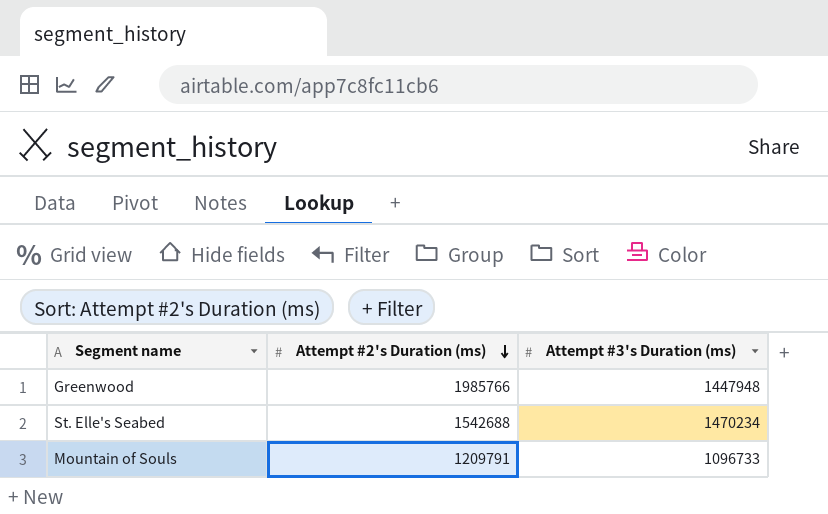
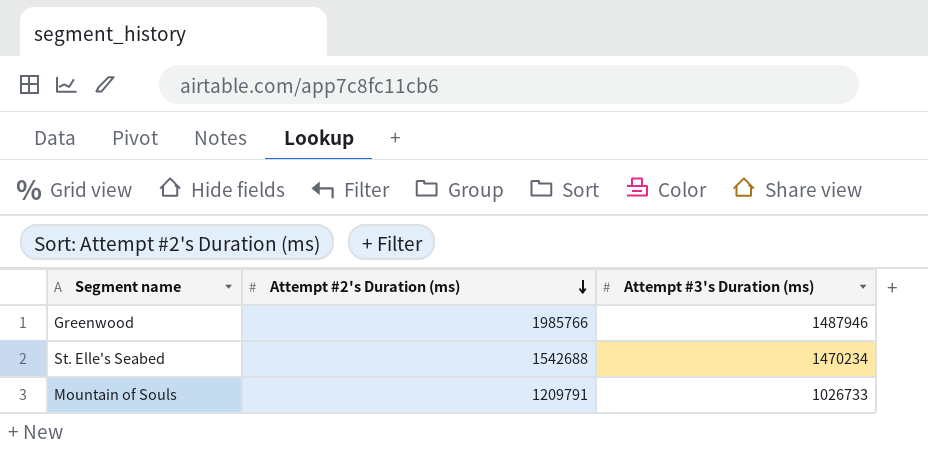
Greenwood | Attempt #3's Duration (ms): 1447948 -> 1487946
Mountain of Souls | Attempt #3's Duration (ms): 1096733 -> 1026733

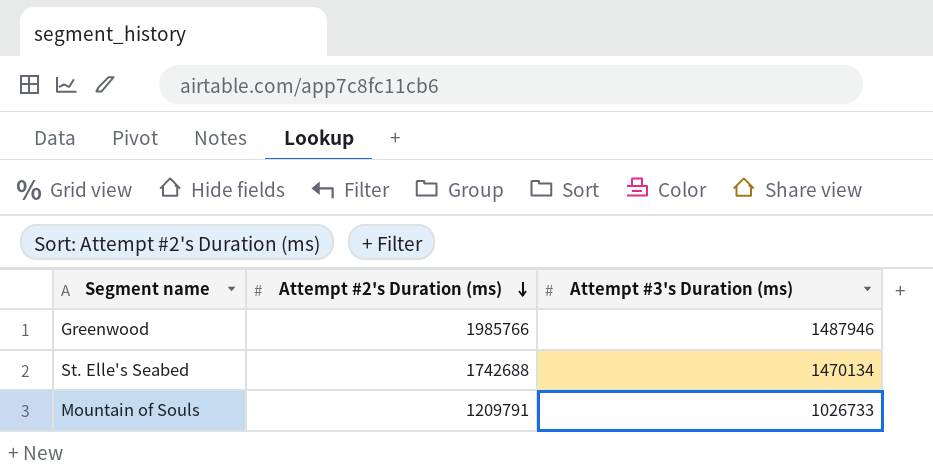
St. Elle's Seabed | Attempt #2's Duration (ms): 1542688 -> 1742688
St. Elle's Seabed | Attempt #3's Duration (ms): 1470234 -> 1470134

